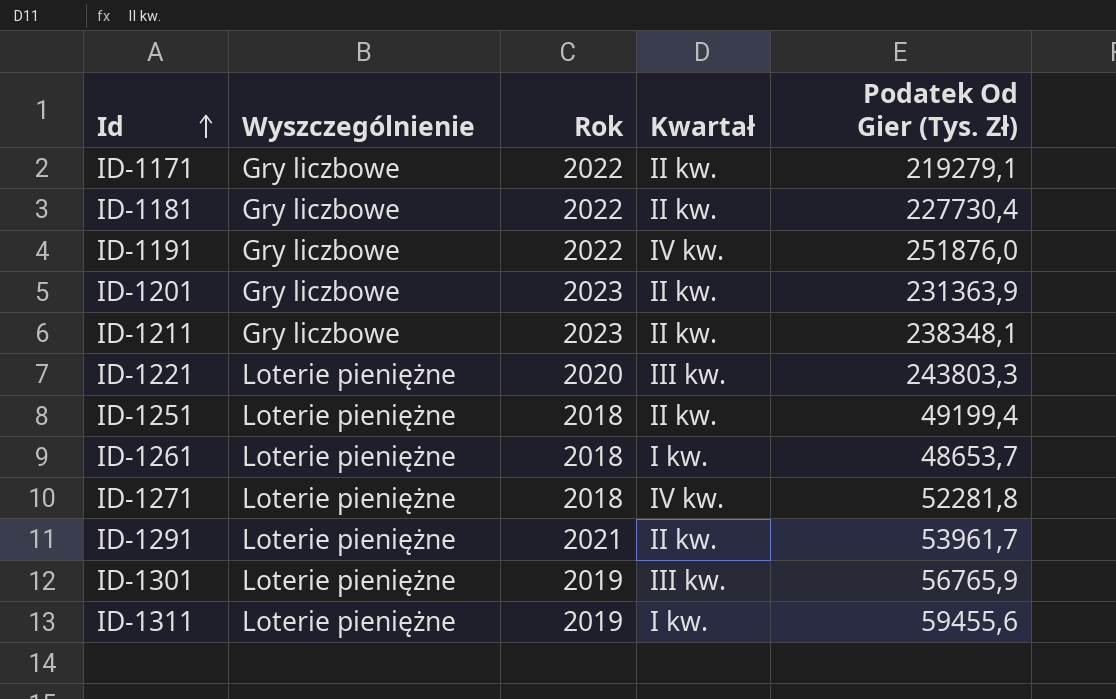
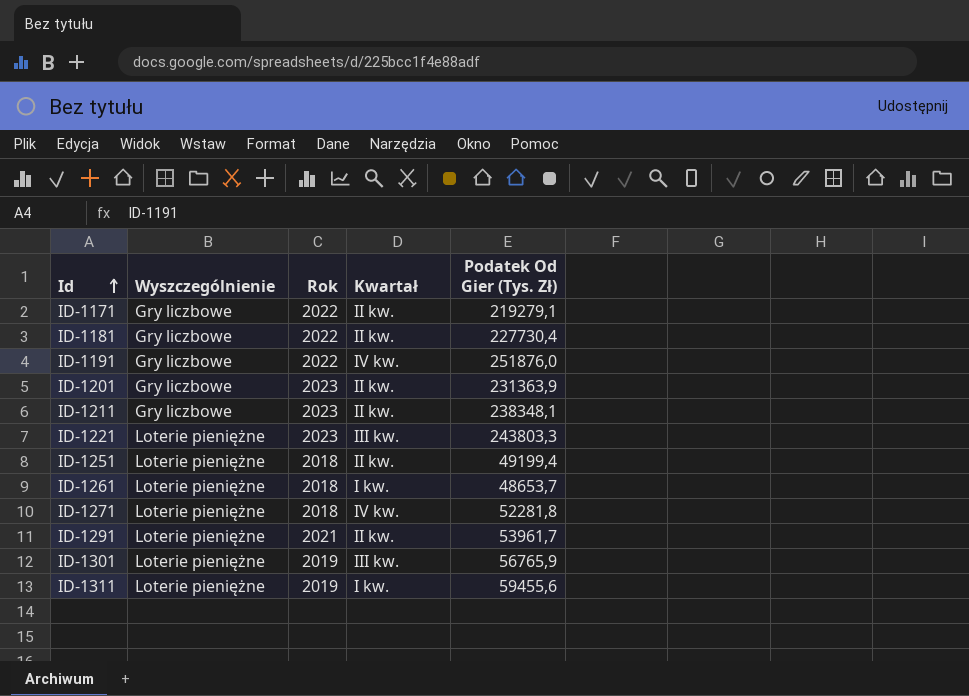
ID-1221 | Rok: 2020 -> 2023

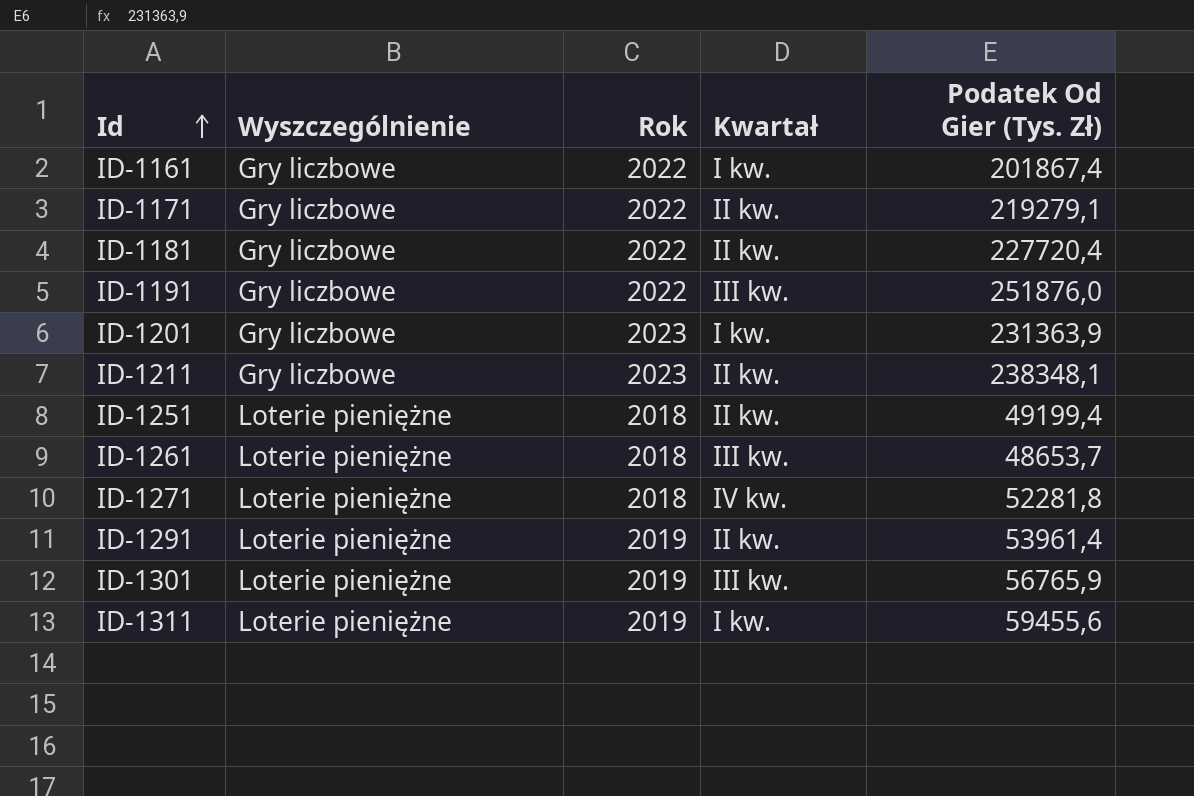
row ID-1221: Loterie pieniężne | 2023 | III kw. | 243803,3 -> none
row ID-1161: none -> Gry liczbowe | 2022 | I kw. | 201867,4
ID-1181 | Podatek Od Gier (Tys. Zł): 227730,4 -> 227720,4
ID-1191 | Kwartał: IV kw. -> III kw.
ID-1201 | Kwartał: II kw. -> I kw.
ID-1261 | Kwartał: I kw. -> III kw.
ID-1291 | Rok: 2021 -> 2019
ID-1291 | Podatek Od Gier (Tys. Zł): 53961,7 -> 53961,4

